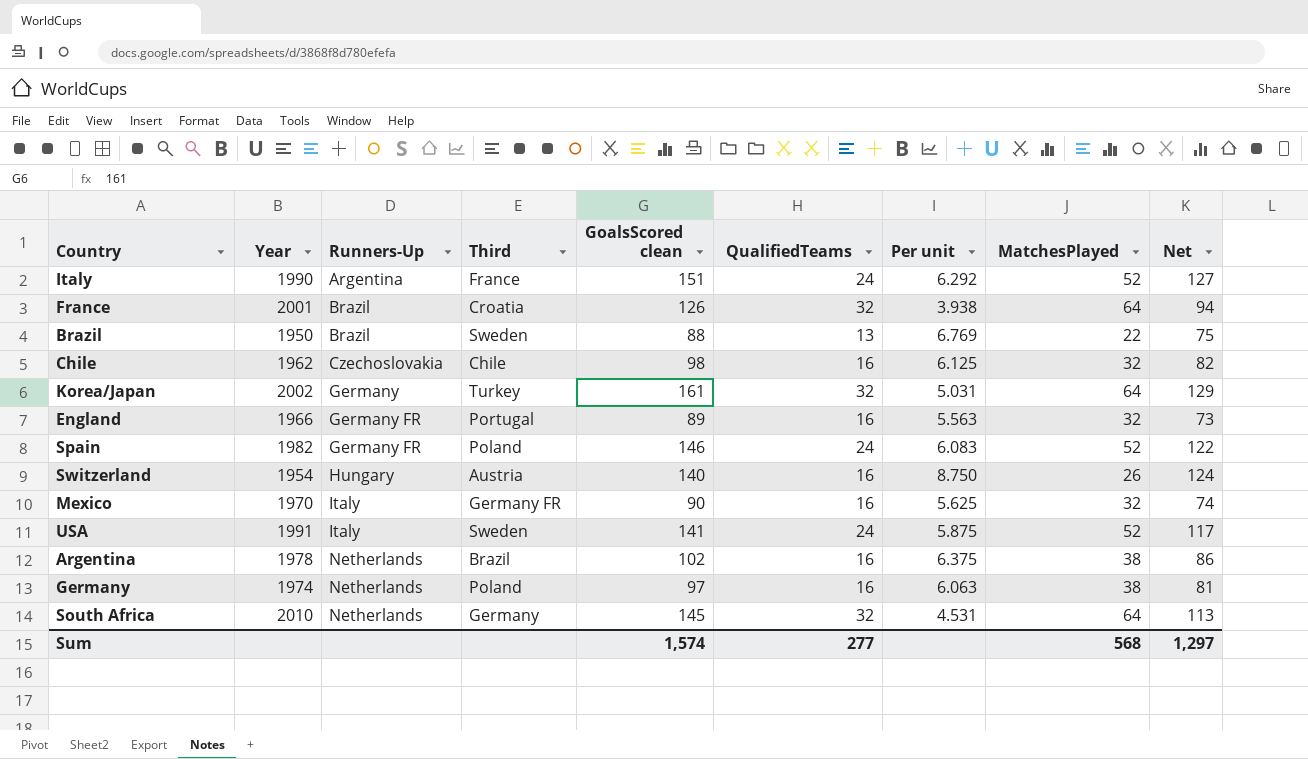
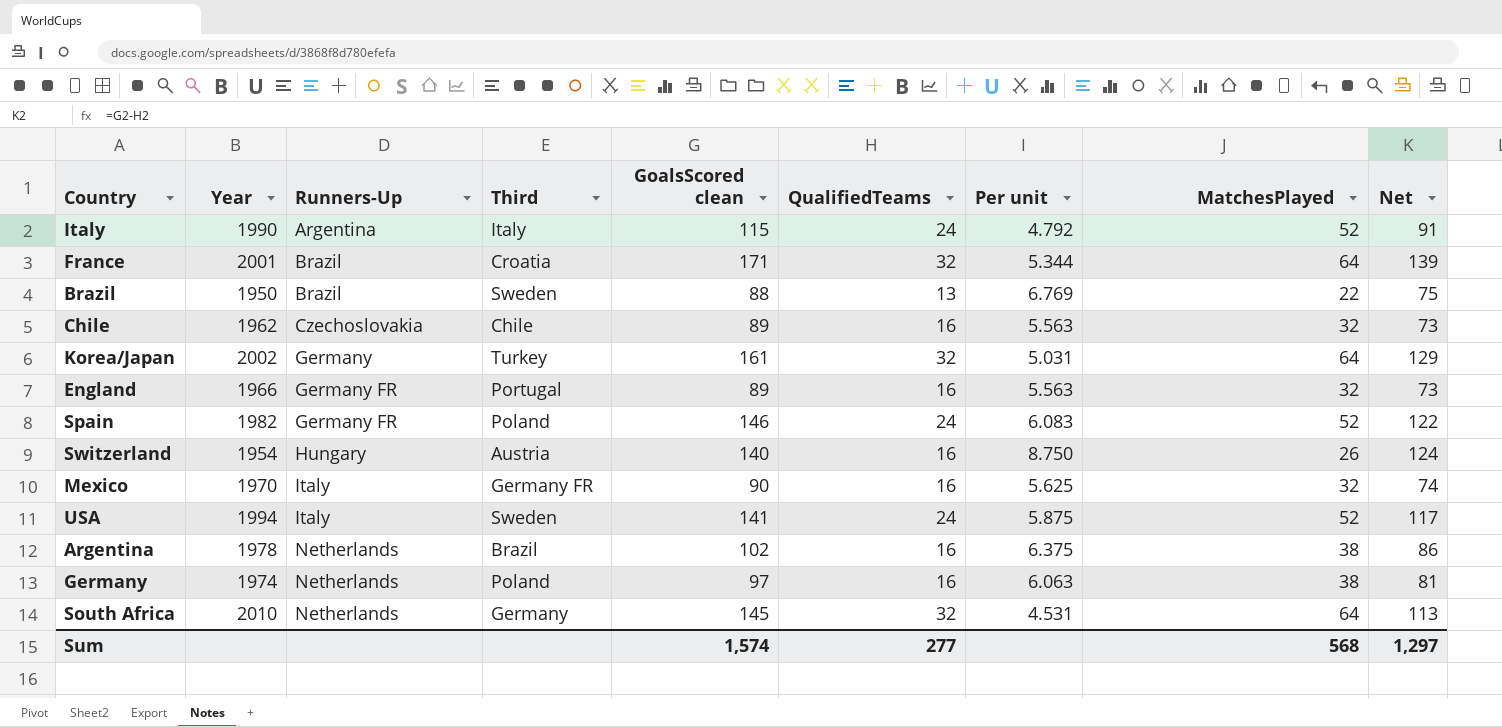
Italy | Third: France -> Italy
Italy | GoalsScored clean: 151 -> 115
Italy | Per unit: 6.292 -> 4.792
Italy | Net: 127 -> 91
France | GoalsScored clean: 126 -> 171
France | Per unit: 3.938 -> 5.344
France | Net: 94 -> 139
Chile | GoalsScored clean: 98 -> 89
Chile | Per unit: 6.125 -> 5.563
Chile | Net: 82 -> 73
USA | Year: 1991 -> 1994

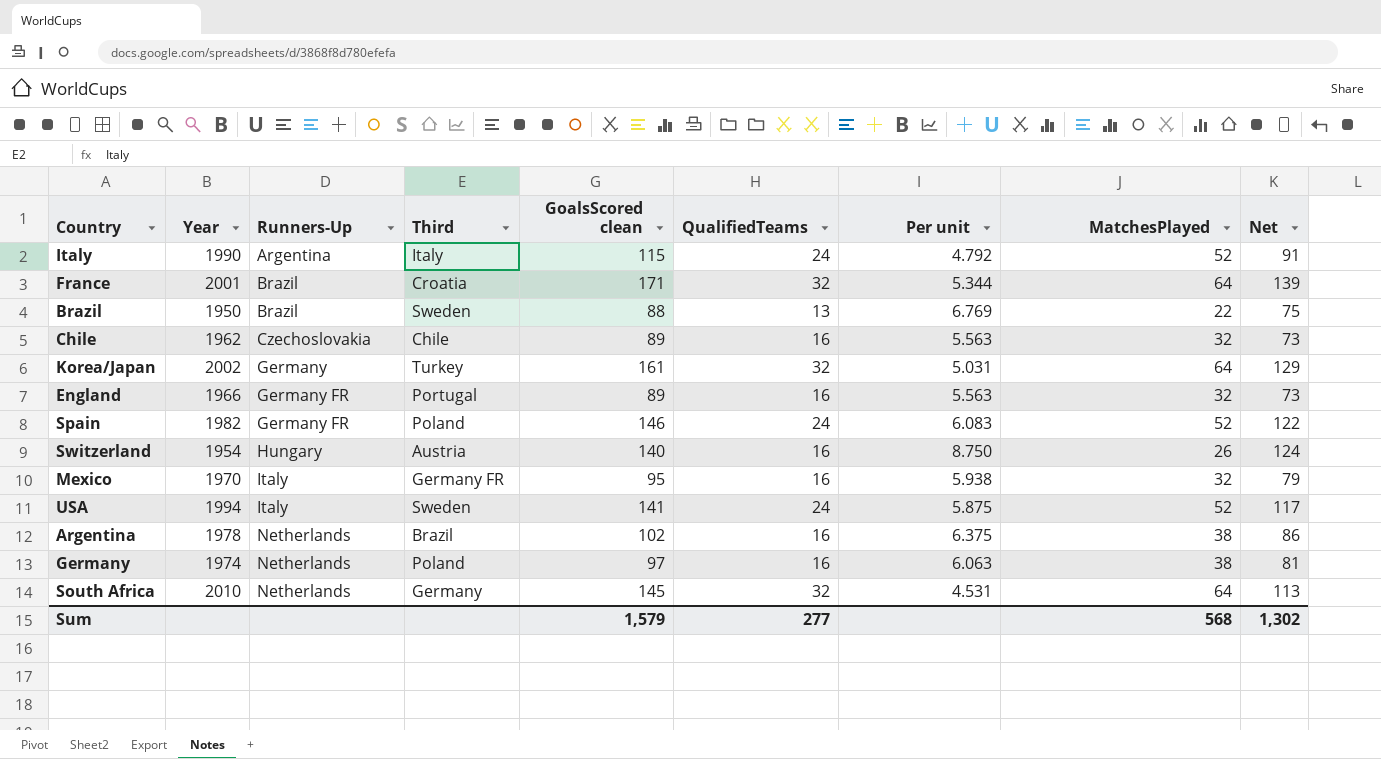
Mexico | GoalsScored clean: 90 -> 95
Mexico | Per unit: 5.625 -> 5.938
Mexico | Net: 74 -> 79
Sum | GoalsScored clean: 1,574 -> 1,579
Sum | Net: 1,297 -> 1,302

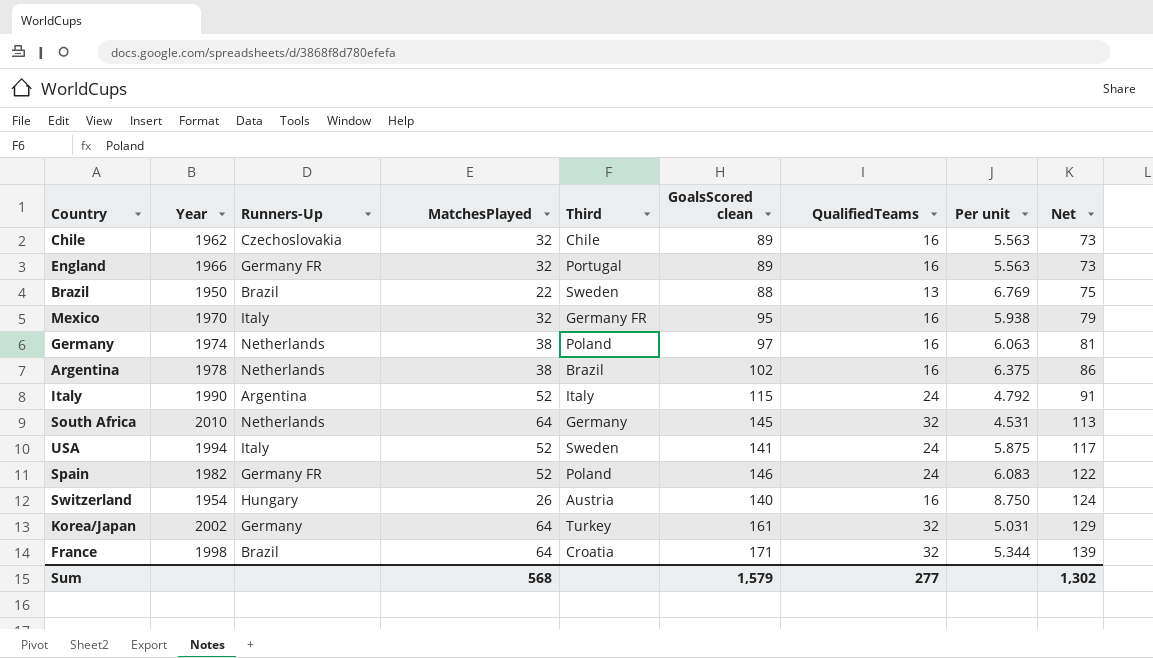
row order: Runners-Up ascending -> Net ascending
column MatchesPlayed | position: 8 -> 4
France | Year: 2001 -> 1998

